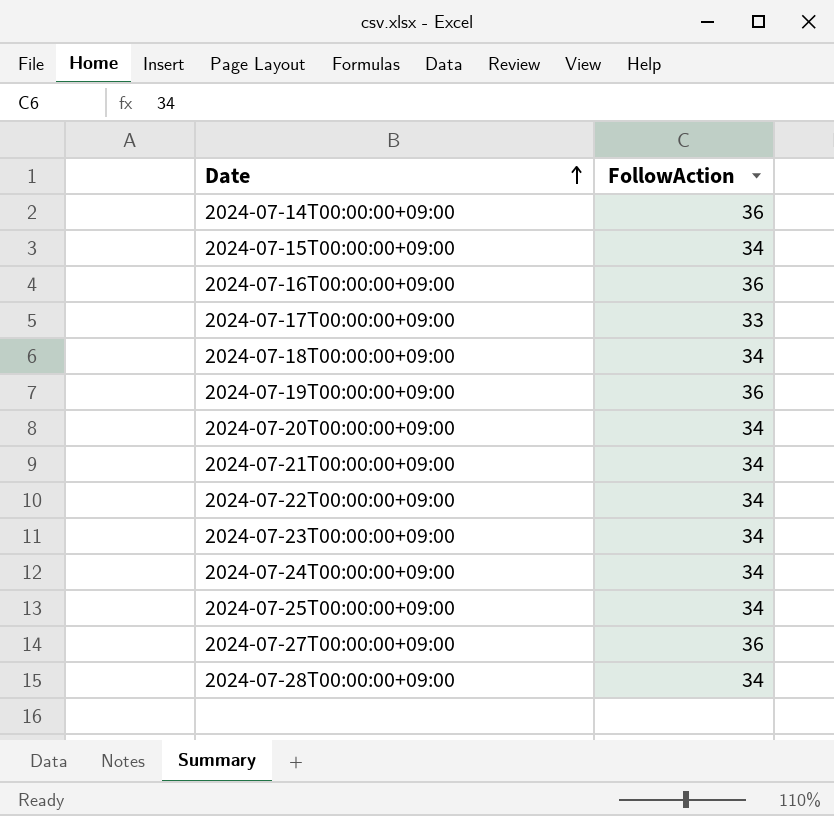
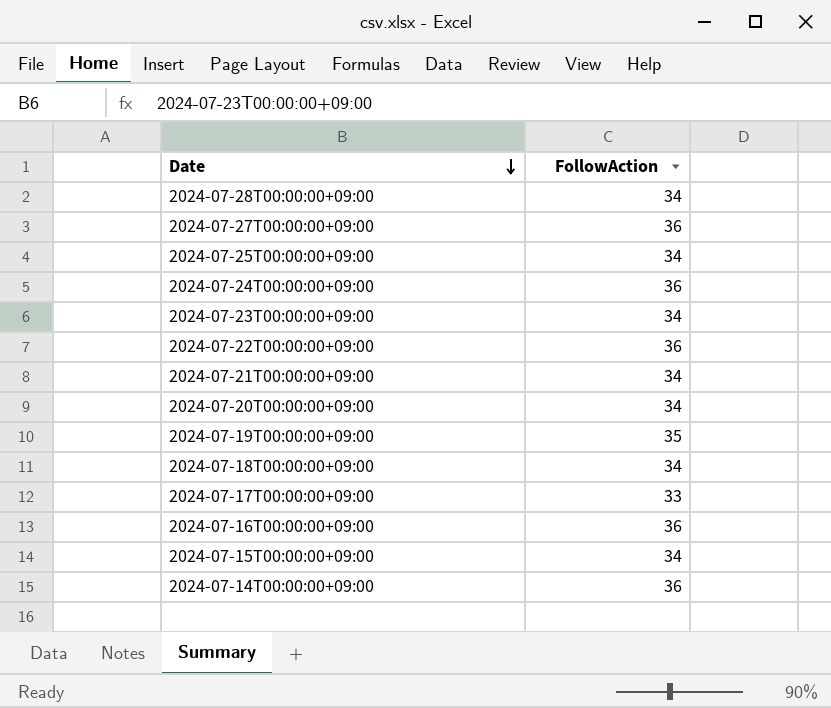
row order: Date ascending -> Date descending
2024-07-24T00:00:00+09:00 | FollowAction: 34 -> 36
2024-07-22T00:00:00+09:00 | FollowAction: 34 -> 36
2024-07-19T00:00:00+09:00 | FollowAction: 36 -> 35

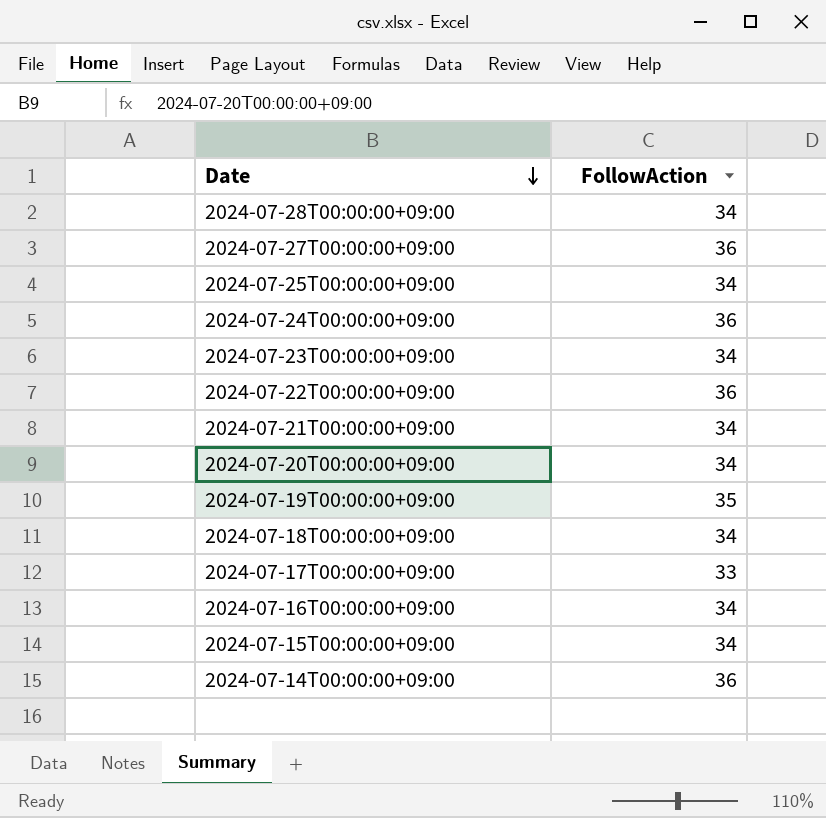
2024-07-16T00:00:00+09:00 | FollowAction: 36 -> 34

